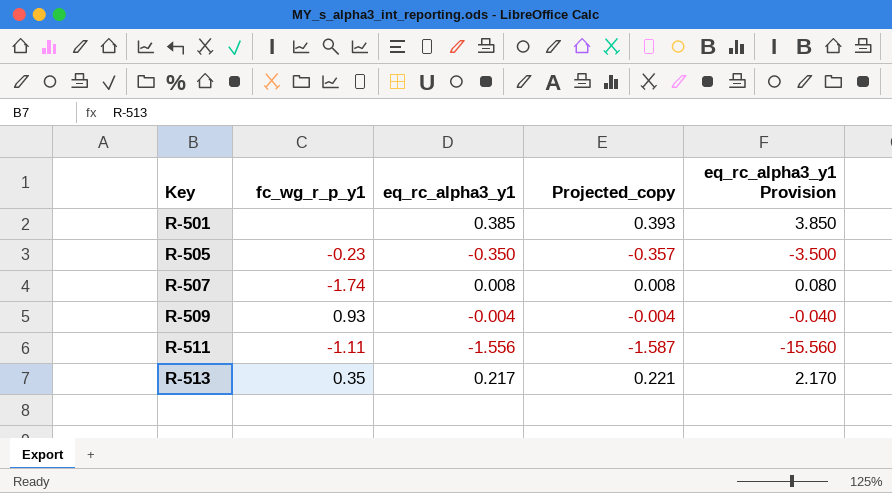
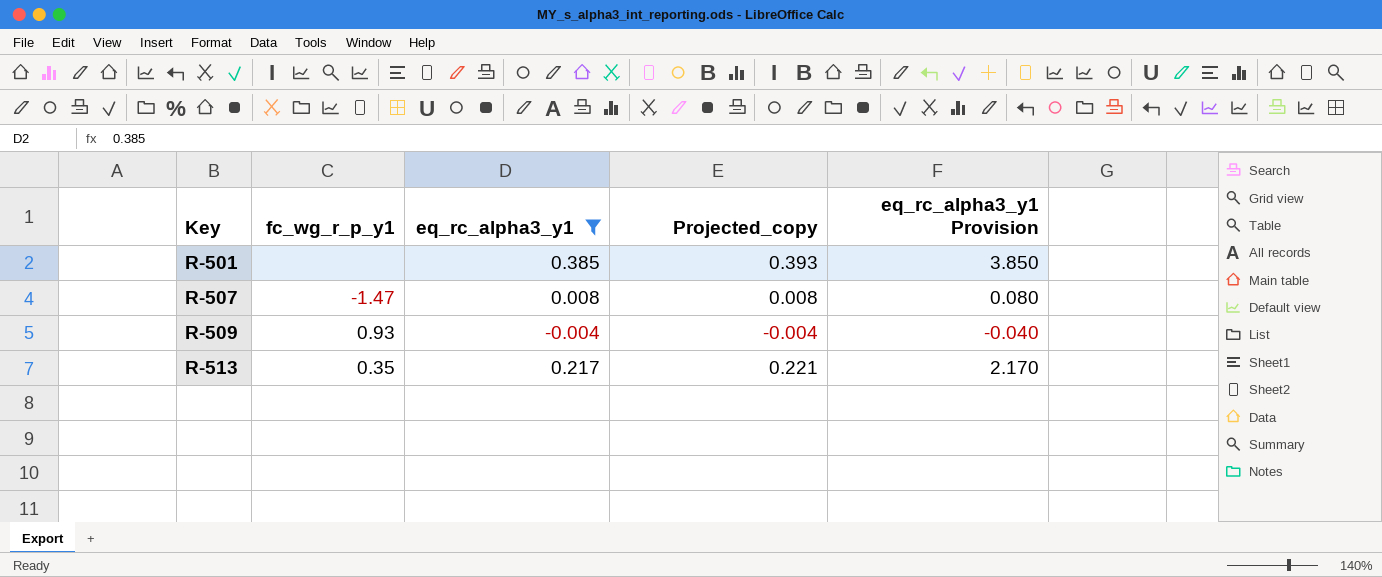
filter: none -> eq_rc_alpha3_y1 >= -0.004
R-507 | fc_wg_r_p_y1: -1.74 -> -1.47

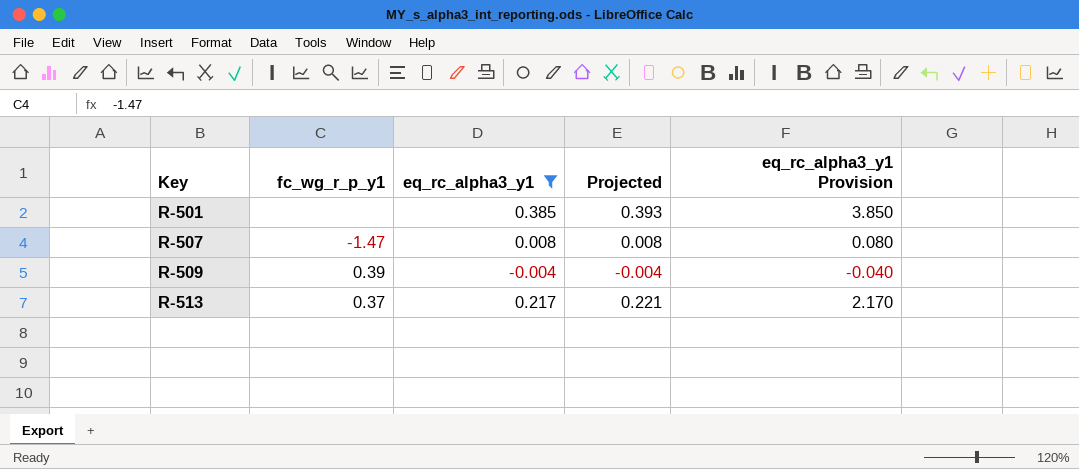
column name: Projected_copy -> Projected
R-509 | fc_wg_r_p_y1: 0.93 -> 0.39
R-513 | fc_wg_r_p_y1: 0.35 -> 0.37

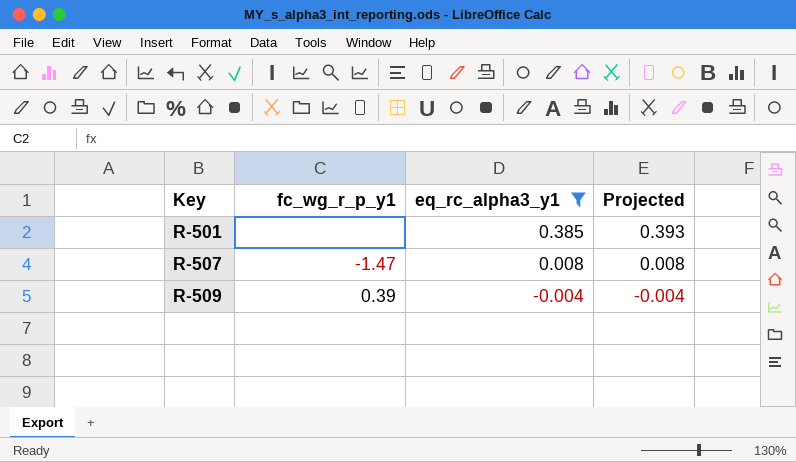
column eq_rc_alpha3_y1 Provision | formula: [eq_rc_alpha3_y1] * 10 -> none
row R-513: 0.37 | 0.217 | 0.221 | 2.170 -> none

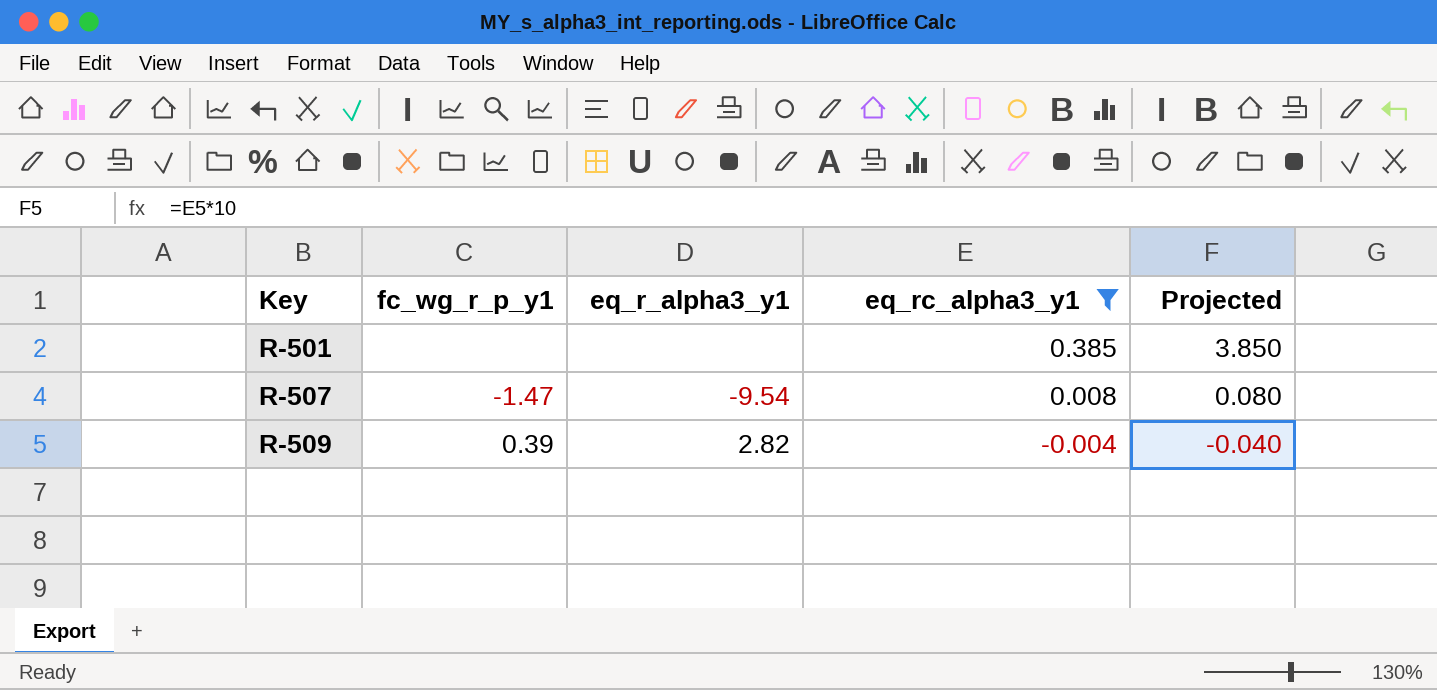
column eq_r_alpha3_y1 | position: none -> 3
column Projected | formula: [eq_rc_alpha3_y1] * 1.02 -> [eq_rc_alpha3_y1] * 10

